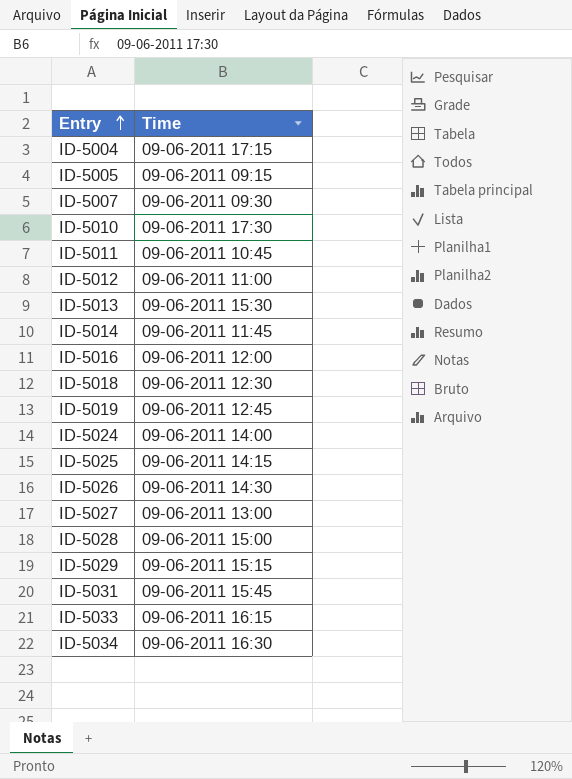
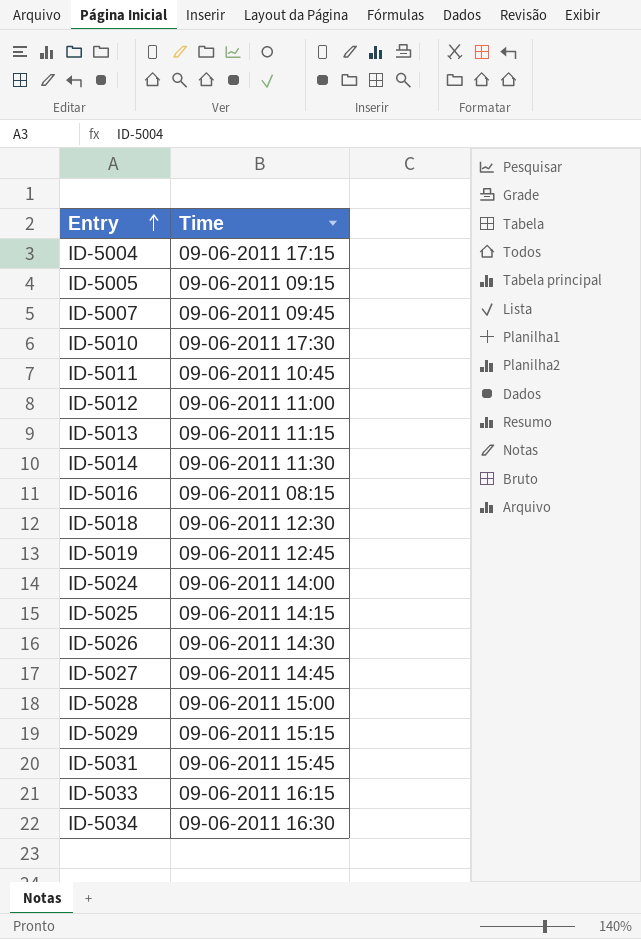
ID-5007 | Time: 09-06-2011 09:30 -> 09-06-2011 09:45
ID-5013 | Time: 09-06-2011 15:30 -> 09-06-2011 11:15
ID-5014 | Time: 09-06-2011 11:45 -> 09-06-2011 11:30
ID-5016 | Time: 09-06-2011 12:00 -> 09-06-2011 08:15
ID-5027 | Time: 09-06-2011 13:00 -> 09-06-2011 14:45

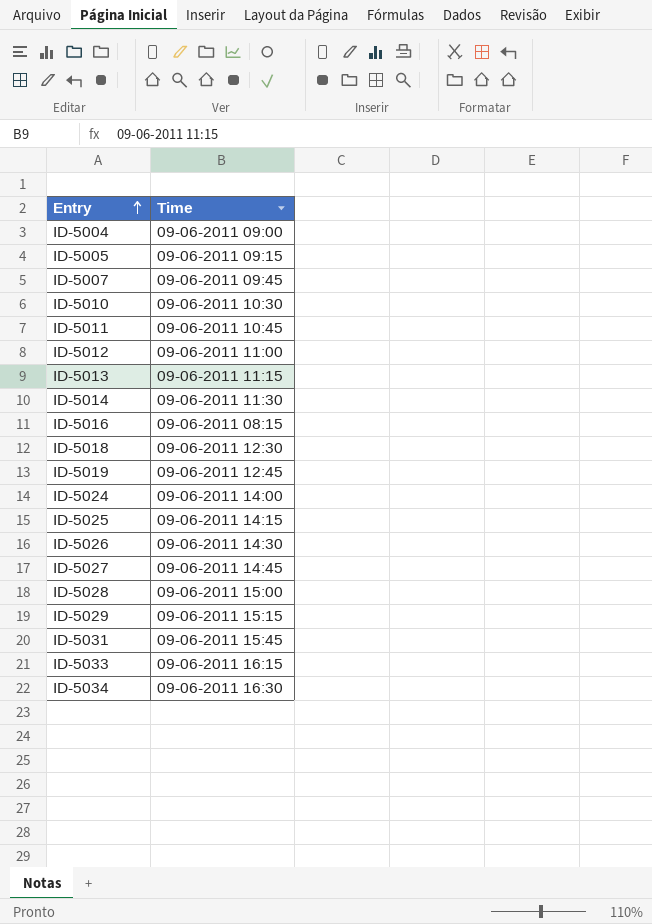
ID-5004 | Time: 09-06-2011 17:15 -> 09-06-2011 09:00
ID-5010 | Time: 09-06-2011 17:30 -> 09-06-2011 10:30

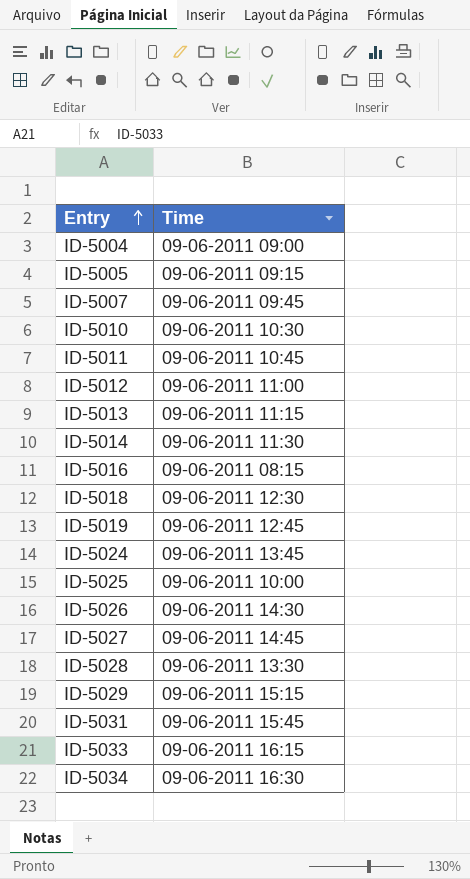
ID-5024 | Time: 09-06-2011 14:00 -> 09-06-2011 13:45
ID-5025 | Time: 09-06-2011 14:15 -> 09-06-2011 10:00
ID-5028 | Time: 09-06-2011 15:00 -> 09-06-2011 13:30

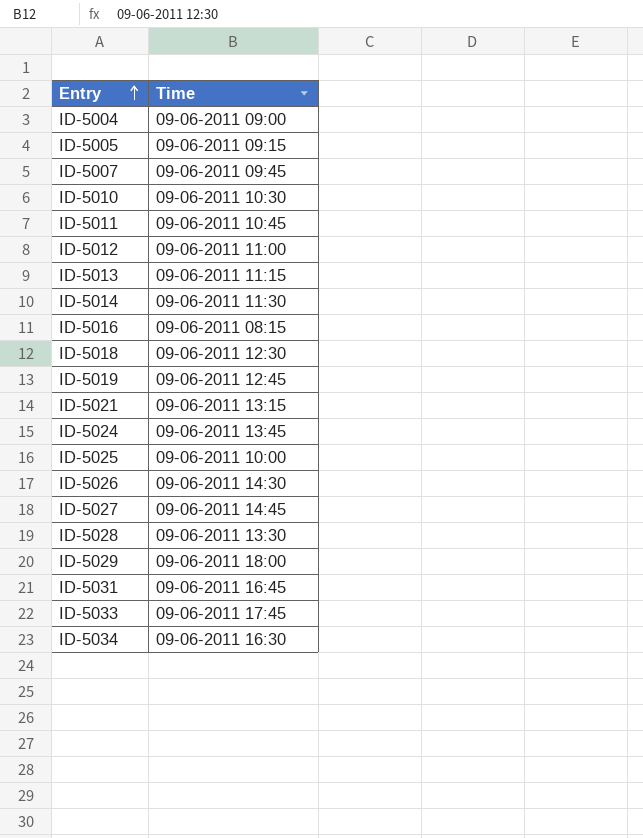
row ID-5021: none -> 09-06-2011 13:15
ID-5029 | Time: 09-06-2011 15:15 -> 09-06-2011 18:00
ID-5031 | Time: 09-06-2011 15:45 -> 09-06-2011 16:45
ID-5033 | Time: 09-06-2011 16:15 -> 09-06-2011 17:45

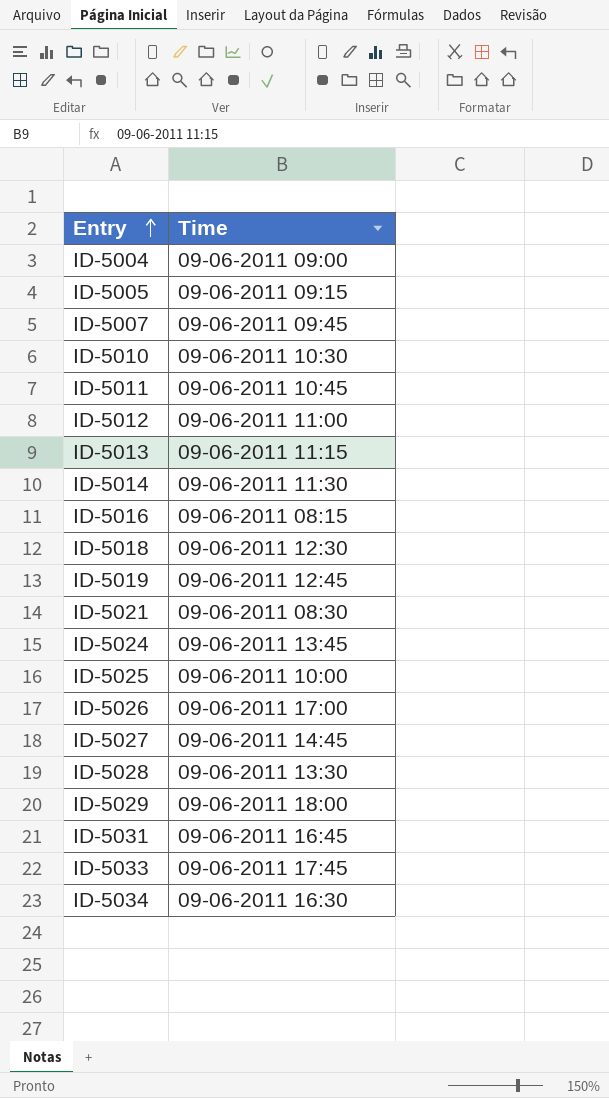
ID-5021 | Time: 09-06-2011 13:15 -> 09-06-2011 08:30
ID-5026 | Time: 09-06-2011 14:30 -> 09-06-2011 17:00

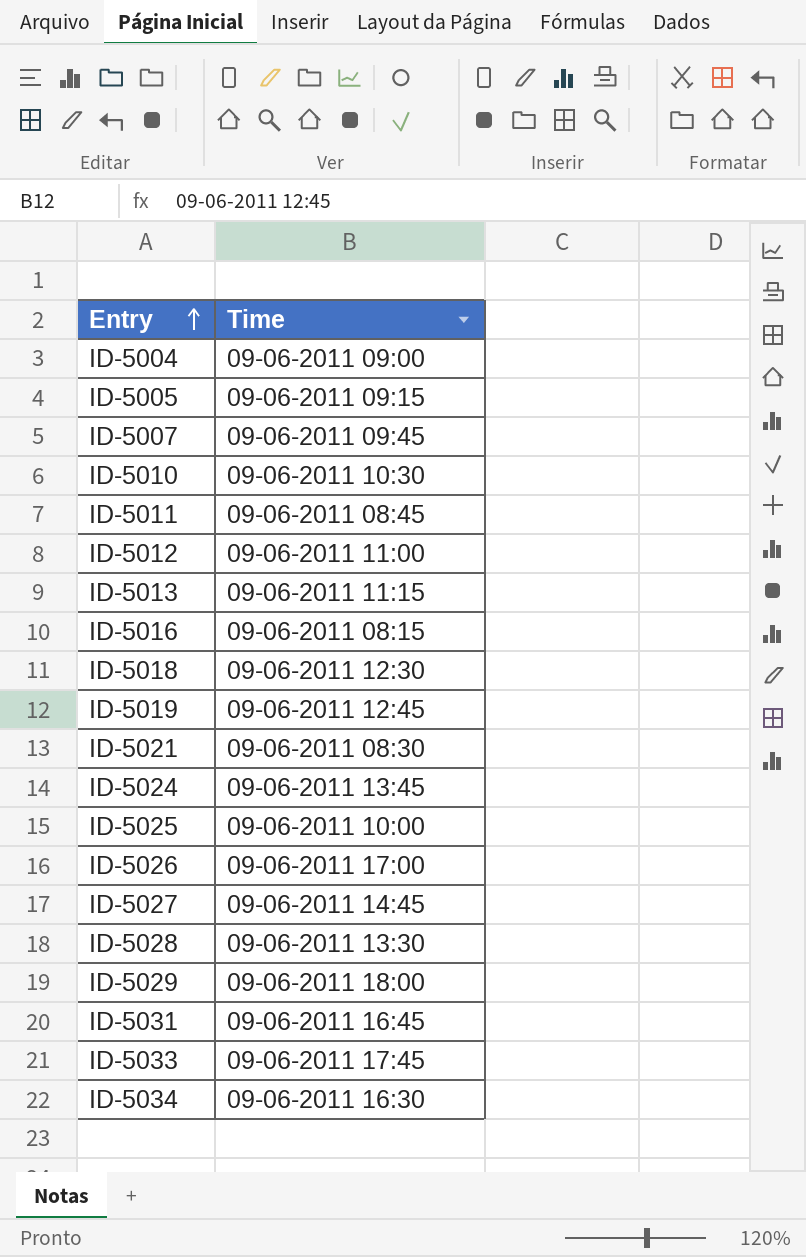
row ID-5014: 09-06-2011 11:30 -> none
ID-5011 | Time: 09-06-2011 10:45 -> 09-06-2011 08:45

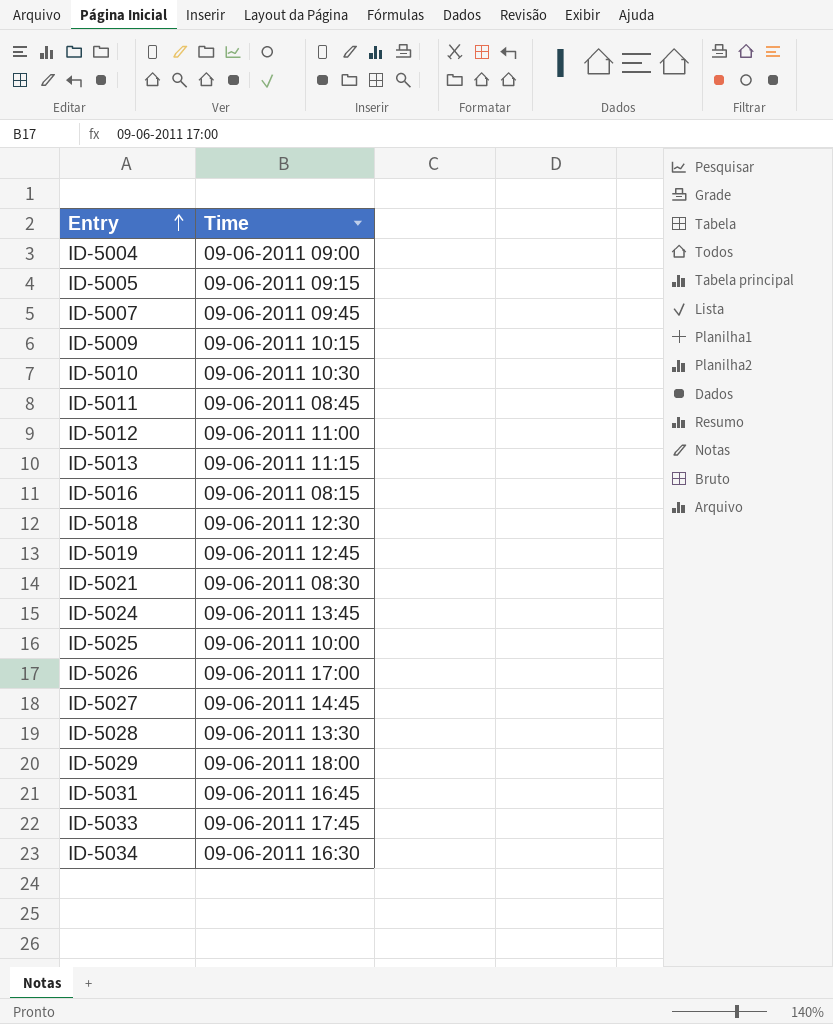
row ID-5009: none -> 09-06-2011 10:15

